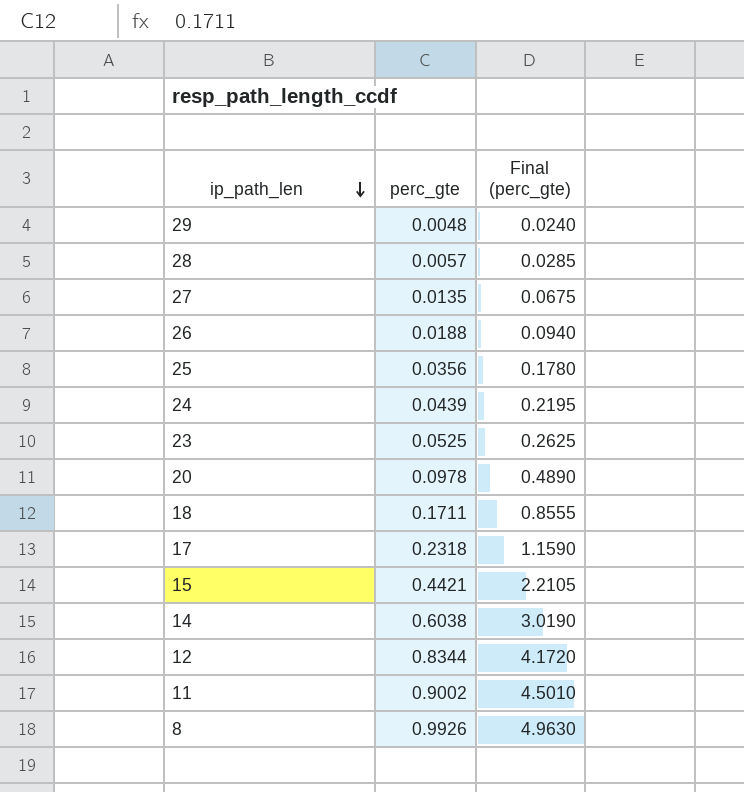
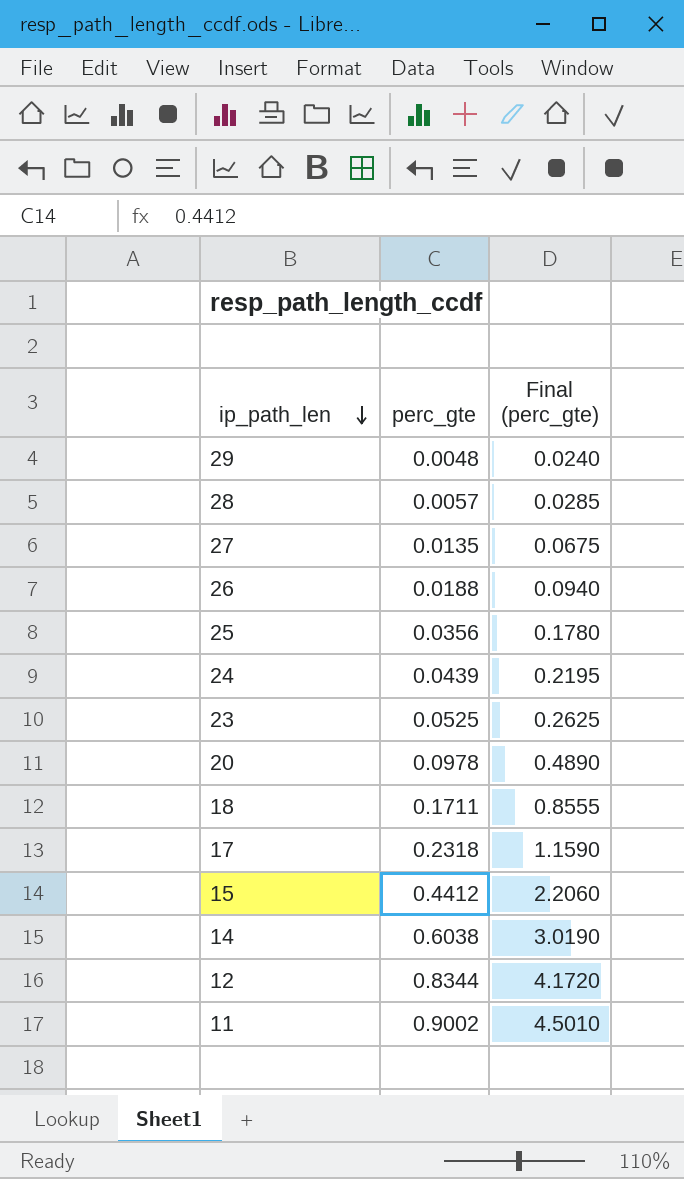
row 8: 0.9926 | 4.9630 -> none
15 | perc_gte: 0.4421 -> 0.4412
15 | Final (perc_gte): 2.2105 -> 2.2060

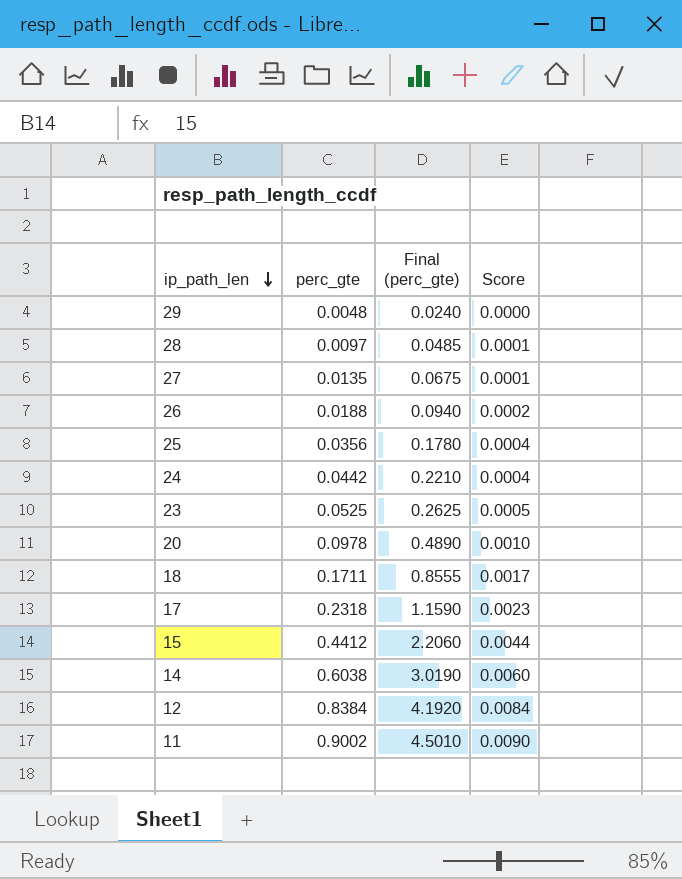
column Score | formula: none -> [perc_gte] * 0.01
28 | perc_gte: 0.0057 -> 0.0097
28 | Final (perc_gte): 0.0285 -> 0.0485
24 | perc_gte: 0.0439 -> 0.0442
24 | Final (perc_gte): 0.2195 -> 0.2210
12 | perc_gte: 0.8344 -> 0.8384
12 | Final (perc_gte): 4.1720 -> 4.1920

